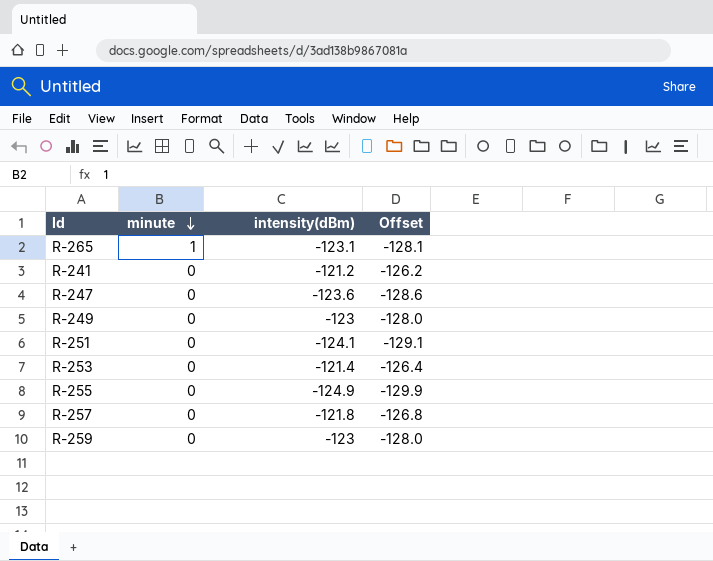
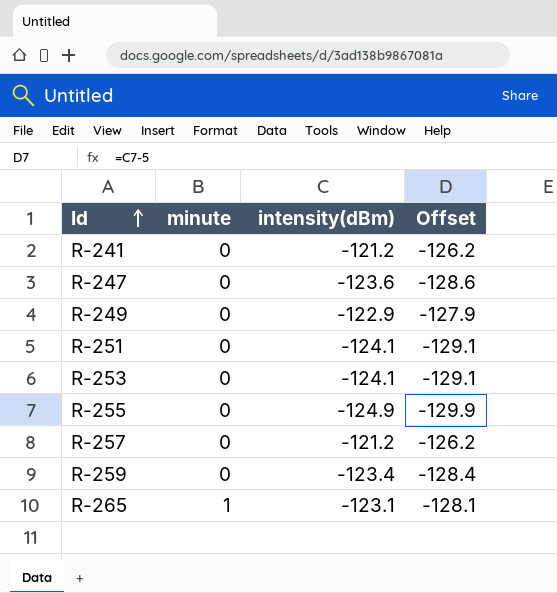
row order: minute descending -> Id ascending
R-249 | intensity(dBm): -123 -> -122.9
R-249 | Offset: -128.0 -> -127.9
R-253 | intensity(dBm): -121.4 -> -124.1
R-253 | Offset: -126.4 -> -129.1
R-257 | intensity(dBm): -121.8 -> -121.2
R-257 | Offset: -126.8 -> -126.2
R-259 | intensity(dBm): -123 -> -123.4
R-259 | Offset: -128.0 -> -128.4

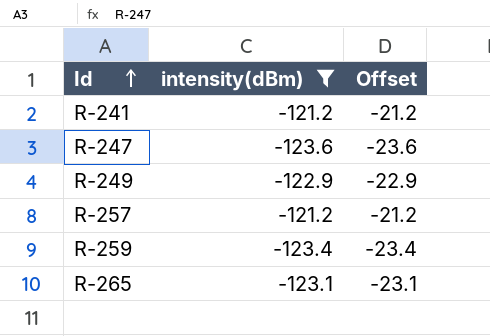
filter: none -> intensity(dBm) >= -123.6
column minute | position: 2 -> none
column Offset | formula: [intensity(dBm)] - 5 -> [intensity(dBm)] + 100

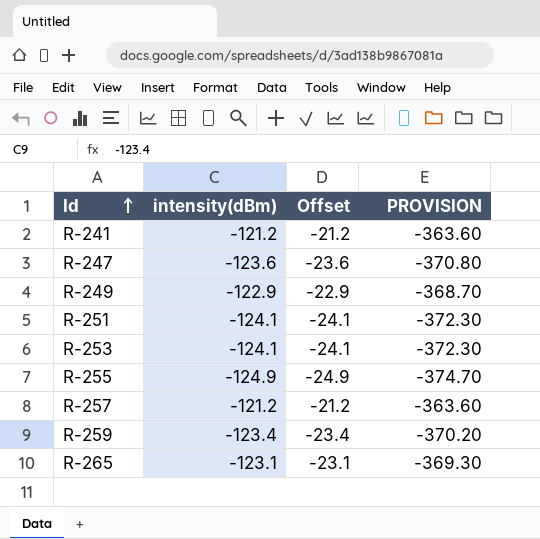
filter: intensity(dBm) >= -123.6 -> none
column PROVISION | formula: none -> [intensity(dBm)] * 3

